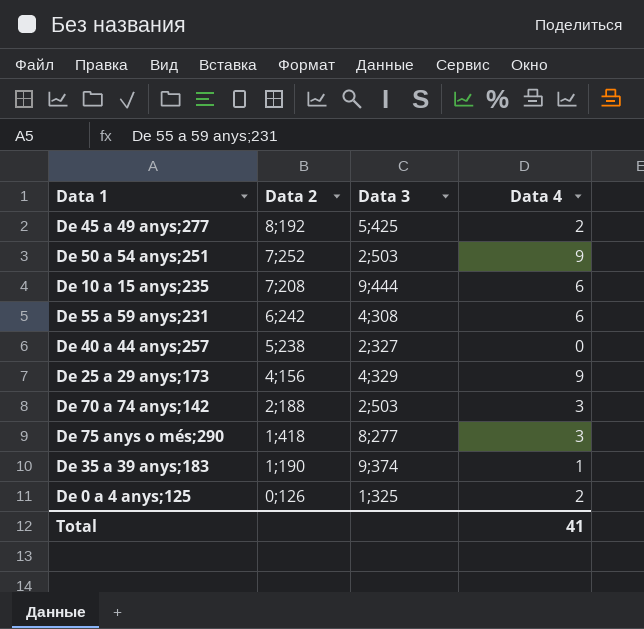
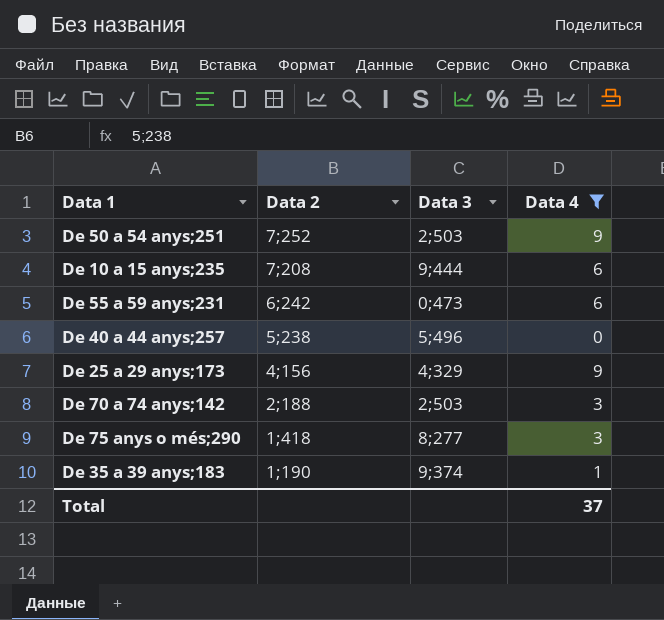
filter: none -> Data 4 != 2
De 55 a 59 anys;231 | Data 3: 4;308 -> 0;473
De 40 a 44 anys;257 | Data 3: 2;327 -> 5;496
Total | Data 4: 41 -> 37

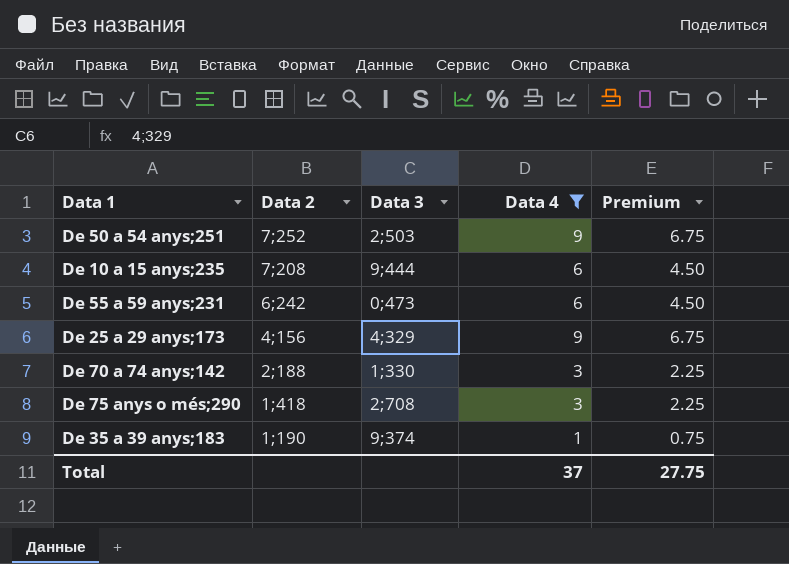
column Premium | formula: none -> [Data 4] * 0.75
row De 40 a 44 anys;257: 5;238 | 5;496 | 0 -> none
De 70 a 74 anys;142 | Data 3: 2;503 -> 1;330
De 75 anys o més;290 | Data 3: 8;277 -> 2;708

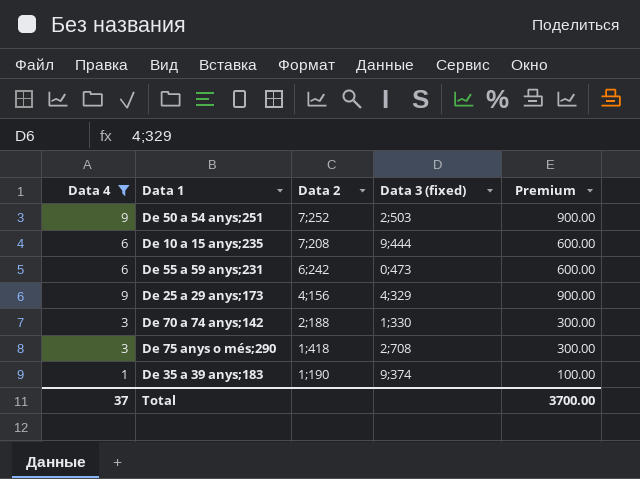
column Data 4 | position: 4 -> 1
column name: Data 3 -> Data 3 (fixed)
column Premium | formula: [Data 4] * 0.75 -> [Data 4] * 100
Total | Premium: 27.75 -> 3700.00

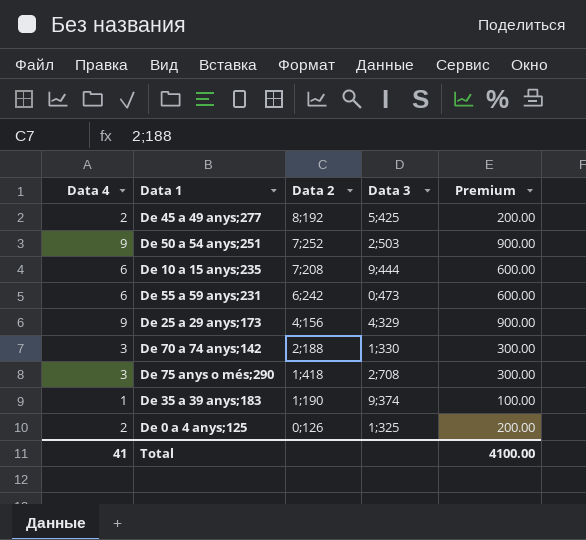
filter: Data 4 != 2 -> none
column name: Data 3 (fixed) -> Data 3
Total | Data 4: 37 -> 41
Total | Premium: 3700.00 -> 4100.00

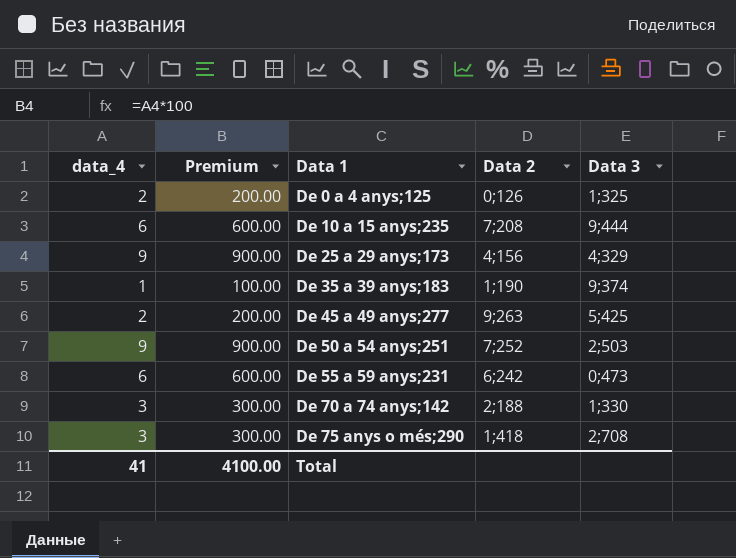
row order: Data 2 descending -> Data 1 ascending
column name: Data 4 -> data_4
column Premium | position: 5 -> 2
De 45 a 49 anys;277 | Data 2: 8;192 -> 9;263

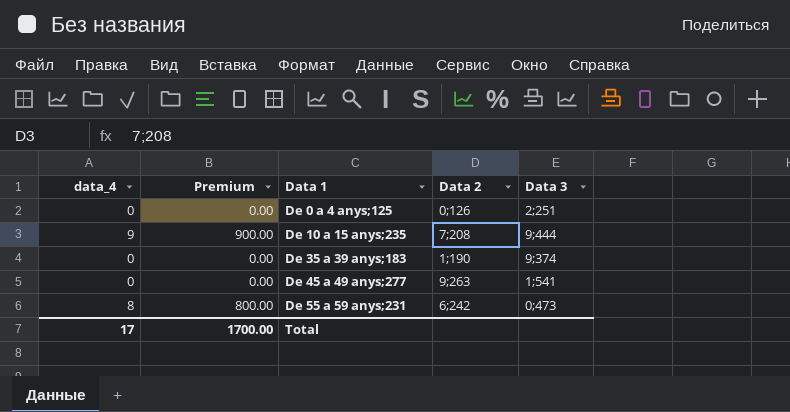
row De 25 a 29 anys;173: 9 | 900.00 | 4;156 | 4;329 -> none
row De 50 a 54 anys;251: 9 | 900.00 | 7;252 | 2;503 -> none
row De 70 a 74 anys;142: 3 | 300.00 | 2;188 | 1;330 -> none
row De 75 anys o més;290: 3 | 300.00 | 1;418 | 2;708 -> none
De 0 a 4 anys;125 | data_4: 2 -> 0
De 0 a 4 anys;125 | Premium: 200.00 -> 0.00
De 0 a 4 anys;125 | Data 3: 1;325 -> 2;251
De 10 a 15 anys;235 | data_4: 6 -> 9
De 10 a 15 anys;235 | Premium: 600.00 -> 900.00
De 35 a 39 anys;183 | data_4: 1 -> 0
De 35 a 39 anys;183 | Premium: 100.00 -> 0.00
De 45 a 49 anys;277 | data_4: 2 -> 0
De 45 a 49 anys;277 | Premium: 200.00 -> 0.00
De 45 a 49 anys;277 | Data 3: 5;425 -> 1;541
De 55 a 59 anys;231 | data_4: 6 -> 8
De 55 a 59 anys;231 | Premium: 600.00 -> 800.00
Total | data_4: 41 -> 17
Total | Premium: 4100.00 -> 1700.00

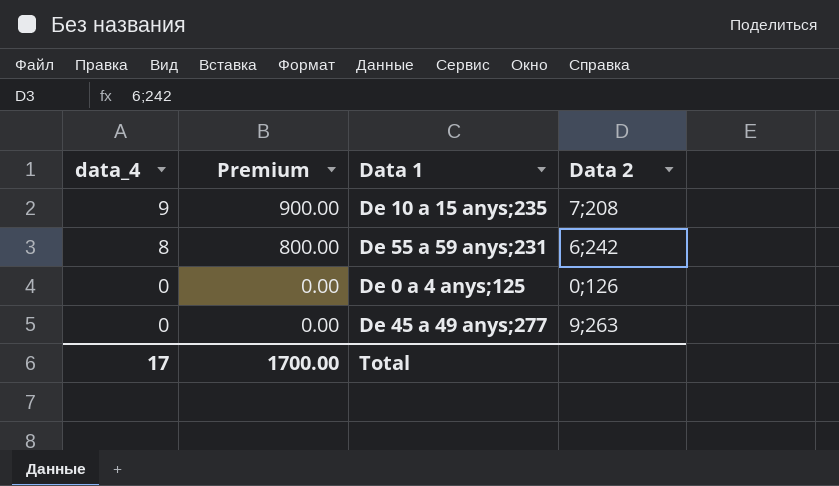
row order: Data 1 ascending -> data_4 descending
column Data 3 | position: 5 -> none
row De 35 a 39 anys;183: 0 | 0.00 | 1;190 | 9;374 -> none

